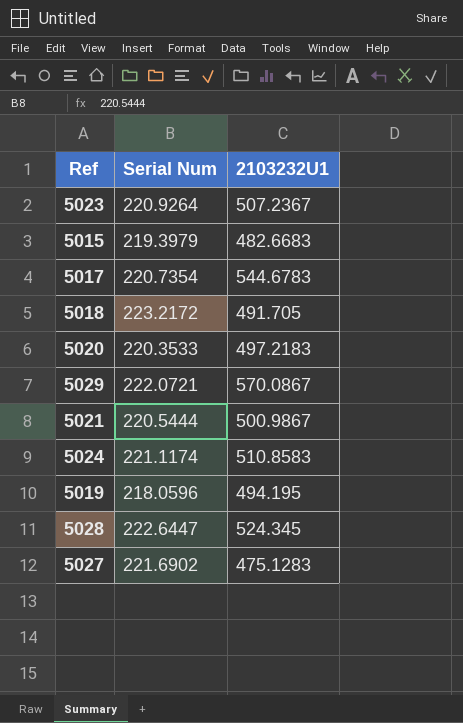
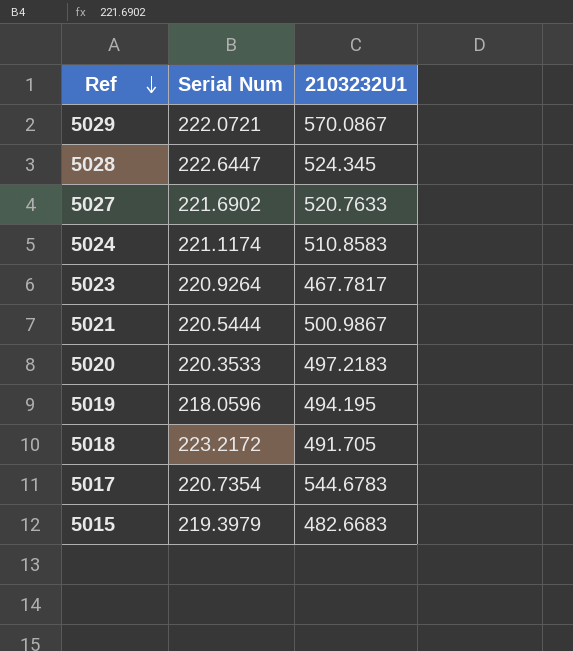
row order: none -> Ref descending
5027 | 2103232U1: 475.1283 -> 520.7633
5023 | 2103232U1: 507.2367 -> 467.7817

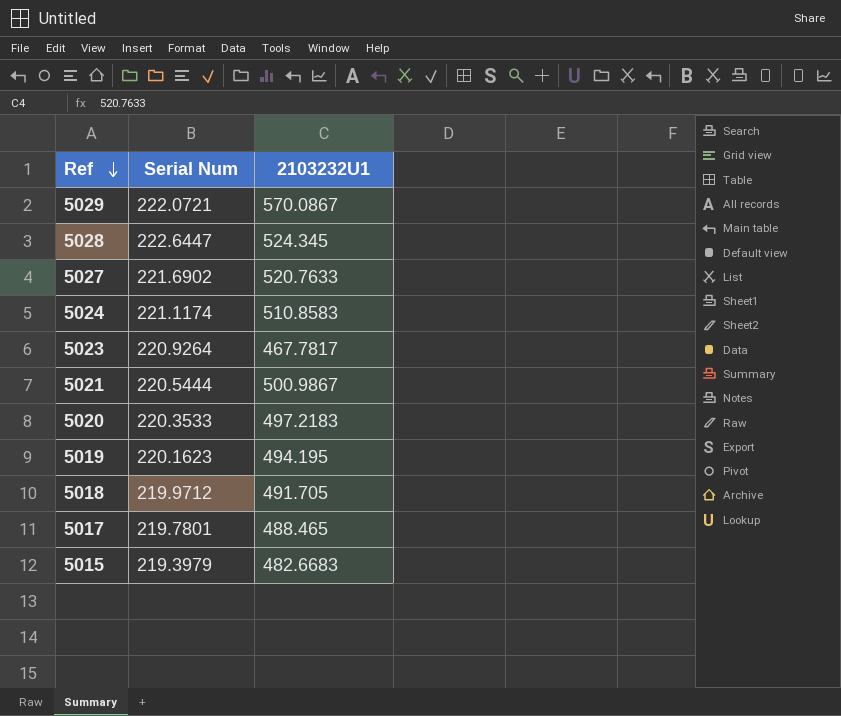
5019 | Serial Num: 218.0596 -> 220.1623
5018 | Serial Num: 223.2172 -> 219.9712
5017 | Serial Num: 220.7354 -> 219.7801
5017 | 2103232U1: 544.6783 -> 488.465

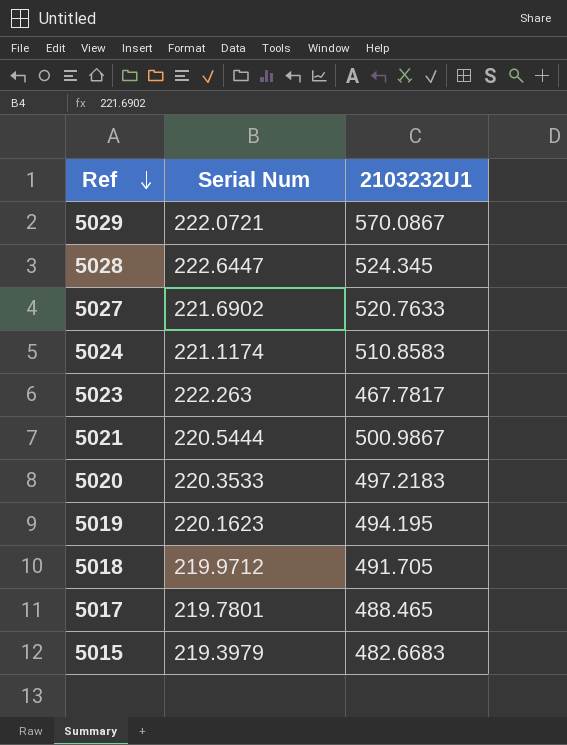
5023 | Serial Num: 220.9264 -> 222.263

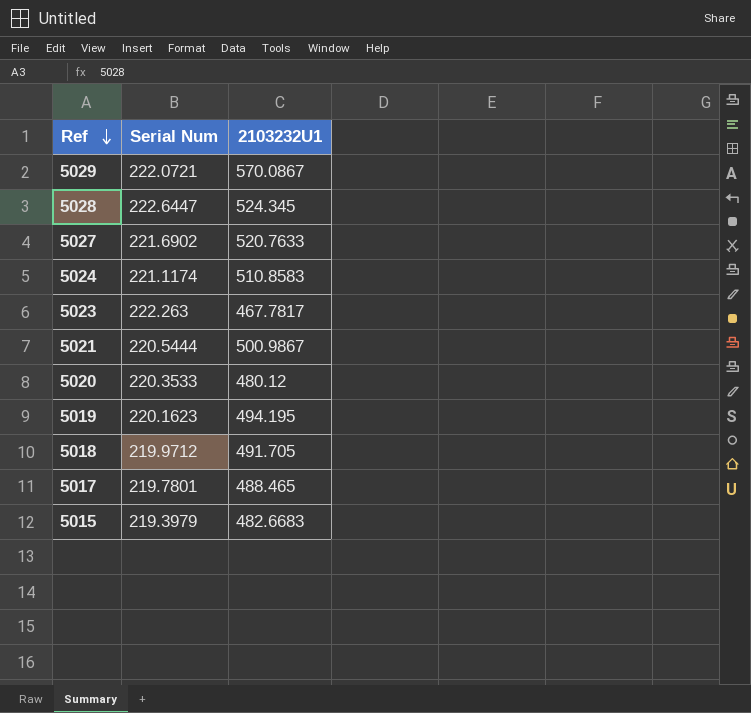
5020 | 2103232U1: 497.2183 -> 480.12

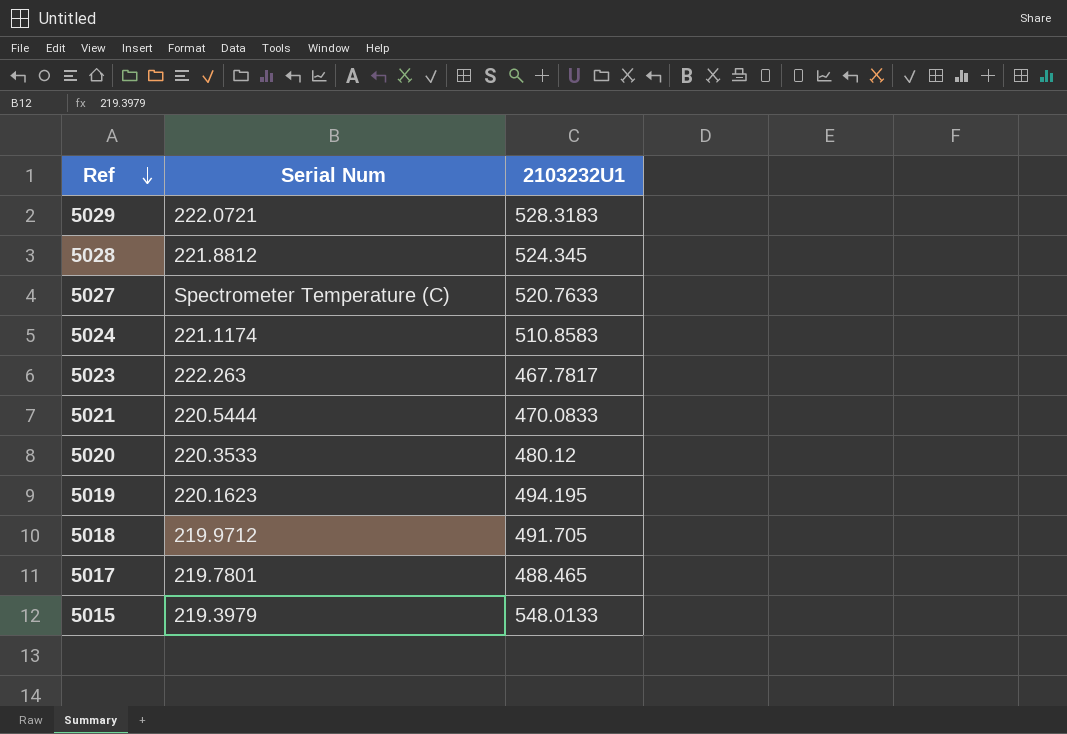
5029 | 2103232U1: 570.0867 -> 528.3183
5028 | Serial Num: 222.6447 -> 221.8812
5027 | Serial Num: 221.6902 -> Spectrometer Temperature (C)
5021 | 2103232U1: 500.9867 -> 470.0833
5015 | 2103232U1: 482.6683 -> 548.0133

